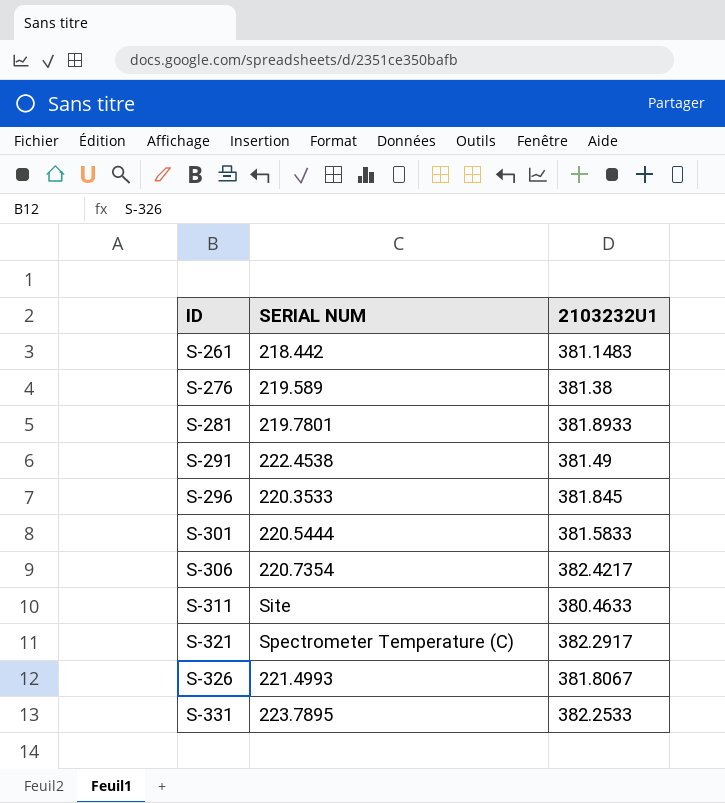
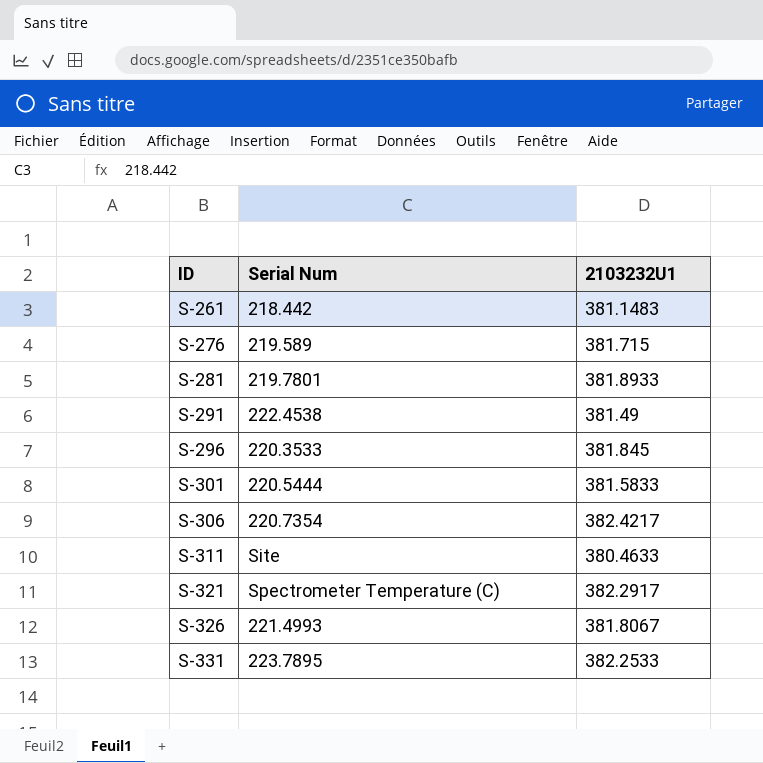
column name: SERIAL NUM -> Serial Num
S-276 | 2103232U1: 381.38 -> 381.715

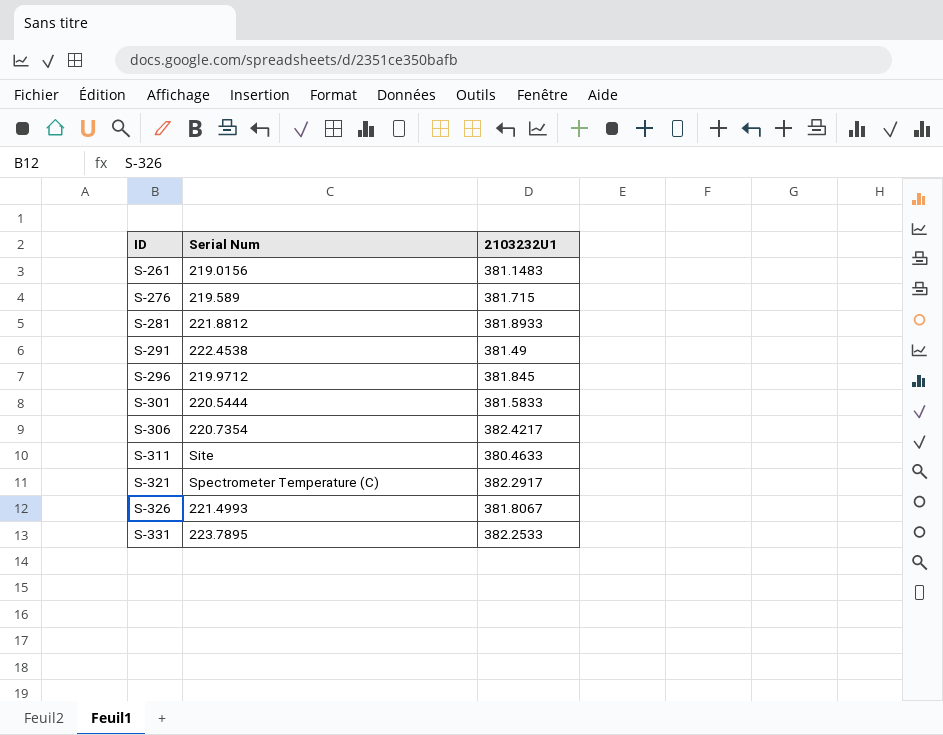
S-261 | Serial Num: 218.442 -> 219.0156
S-281 | Serial Num: 219.7801 -> 221.8812
S-296 | Serial Num: 220.3533 -> 219.9712

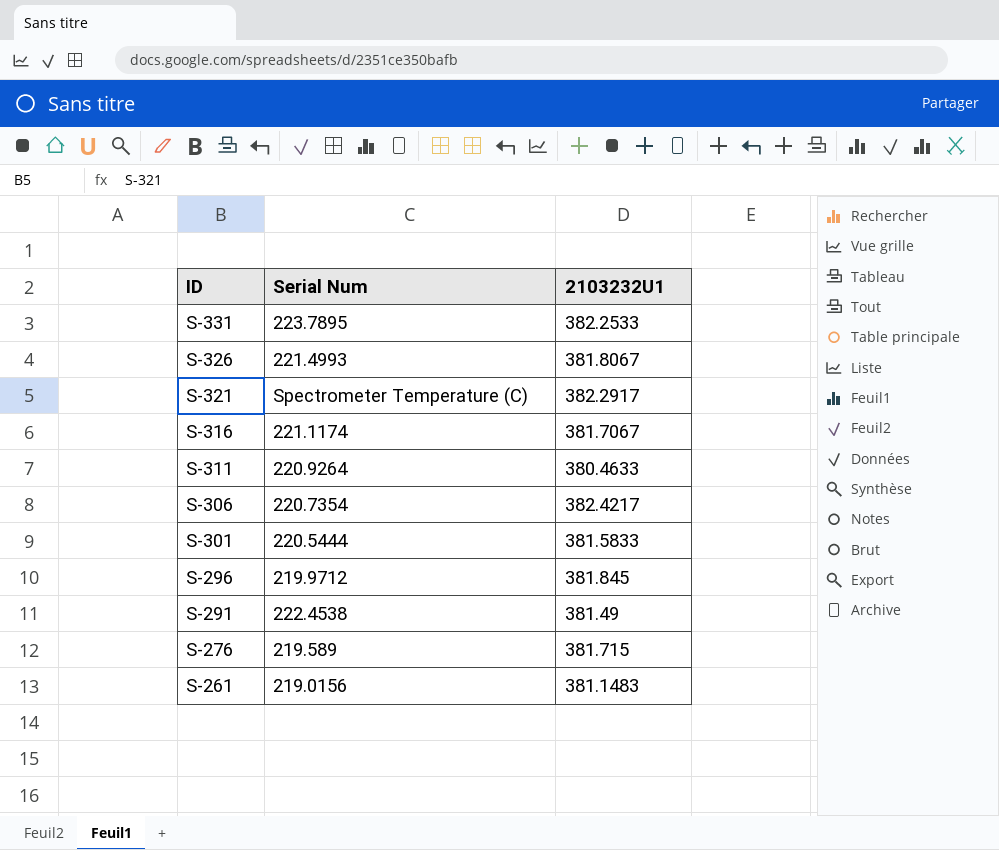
row order: ID ascending -> ID descending
row S-281: 221.8812 | 381.8933 -> none
row S-316: none -> 221.1174 | 381.7067
S-311 | Serial Num: Site -> 220.9264

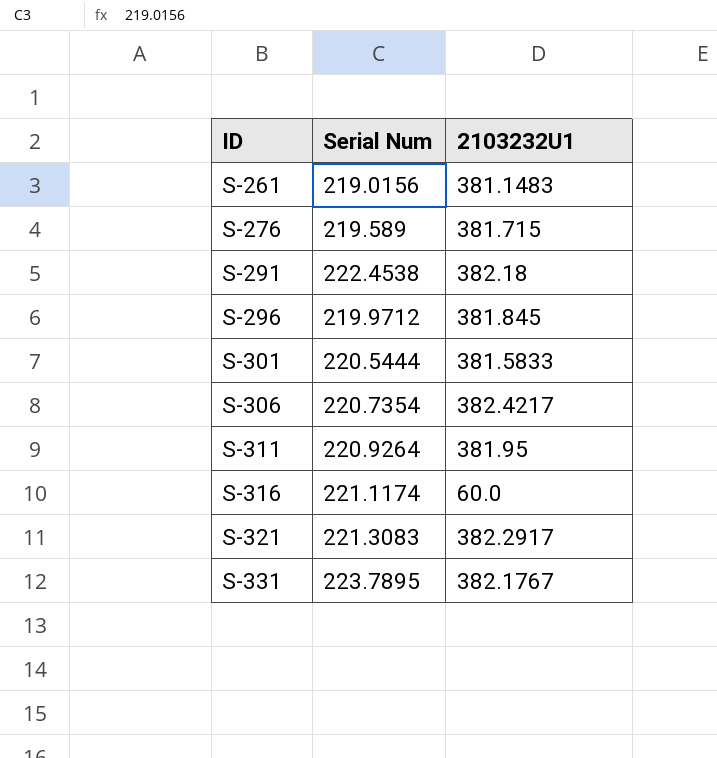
row order: ID descending -> ID ascending
row S-326: 221.4993 | 381.8067 -> none
S-291 | 2103232U1: 381.49 -> 382.18
S-311 | 2103232U1: 380.4633 -> 381.95
S-316 | 2103232U1: 381.7067 -> 60.0
S-321 | Serial Num: Spectrometer Temperature (C) -> 221.3083
S-331 | 2103232U1: 382.2533 -> 382.1767

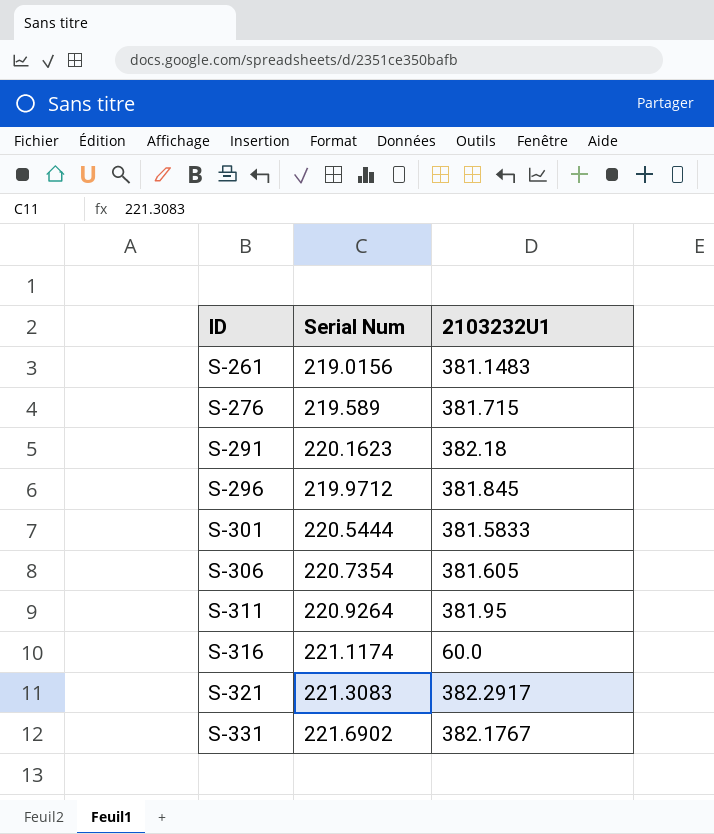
S-291 | Serial Num: 222.4538 -> 220.1623
S-306 | 2103232U1: 382.4217 -> 381.605
S-331 | Serial Num: 223.7895 -> 221.6902

